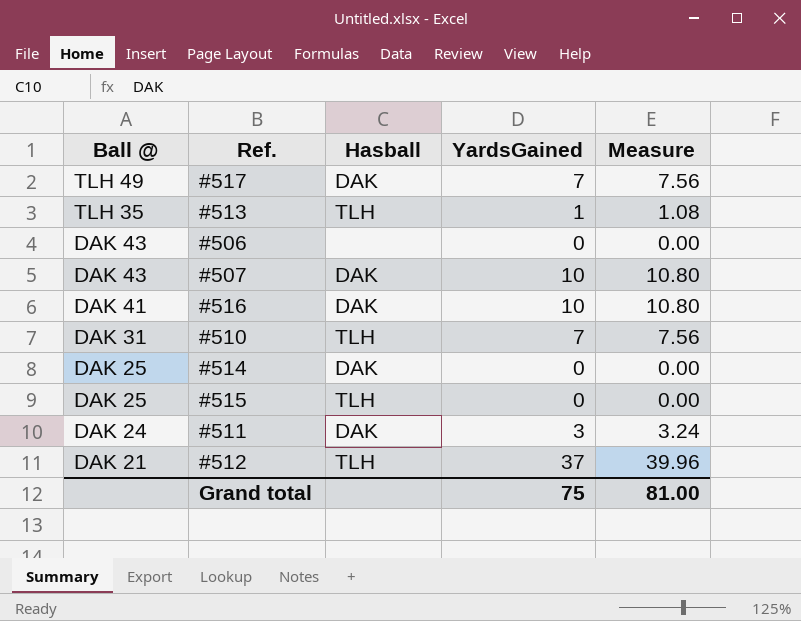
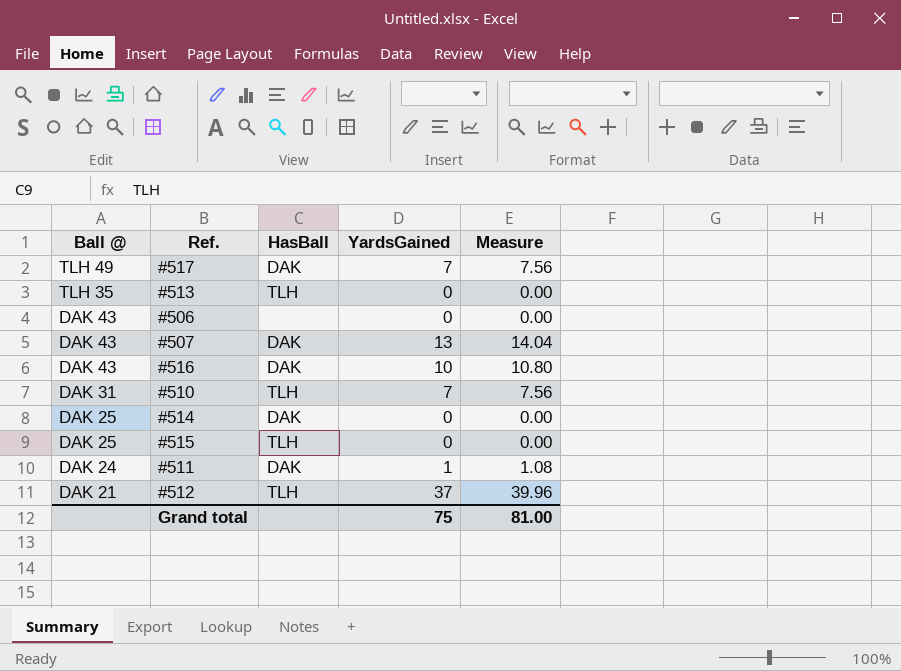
column name: Hasball -> HasBall
#513 | YardsGained: 1 -> 0
#513 | Measure: 1.08 -> 0.00
#507 | YardsGained: 10 -> 13
#507 | Measure: 10.80 -> 14.04
#516 | Ball @: DAK 41 -> DAK 43
#511 | YardsGained: 3 -> 1
#511 | Measure: 3.24 -> 1.08

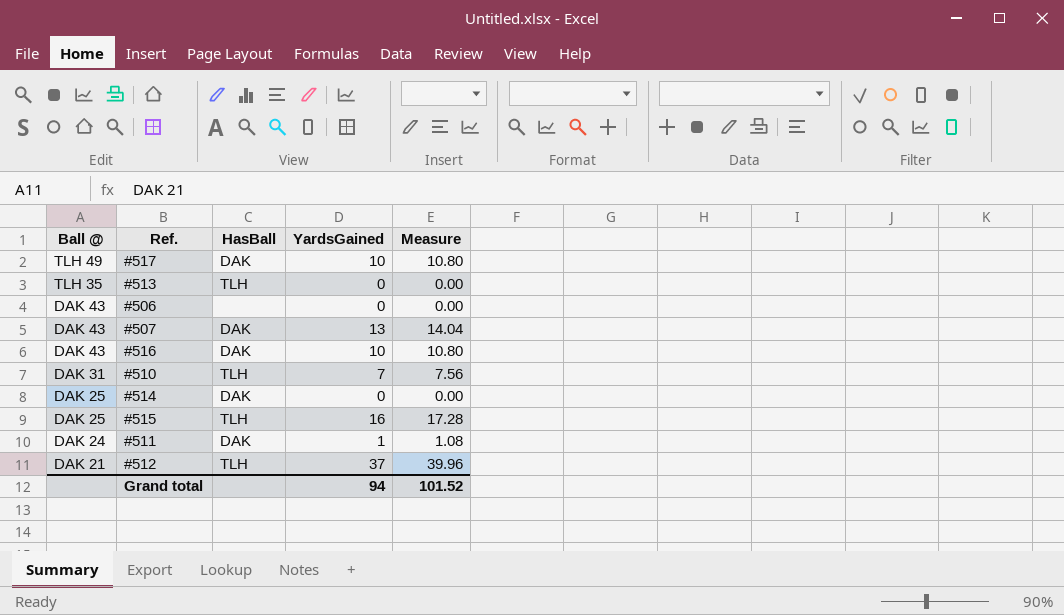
#517 | YardsGained: 7 -> 10
#517 | Measure: 7.56 -> 10.80
#515 | YardsGained: 0 -> 16
#515 | Measure: 0.00 -> 17.28
Grand total | YardsGained: 75 -> 94
Grand total | Measure: 81.00 -> 101.52

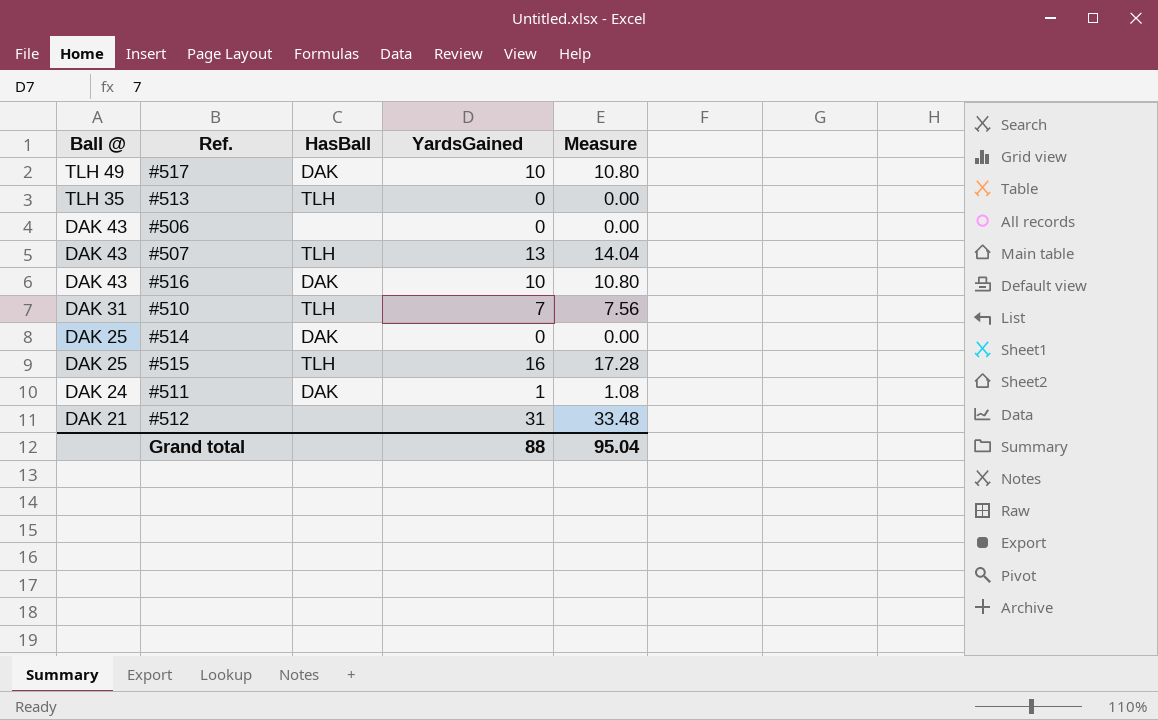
#507 | HasBall: DAK -> TLH
#512 | HasBall: TLH -> none
#512 | YardsGained: 37 -> 31
#512 | Measure: 39.96 -> 33.48
Grand total | YardsGained: 94 -> 88
Grand total | Measure: 101.52 -> 95.04

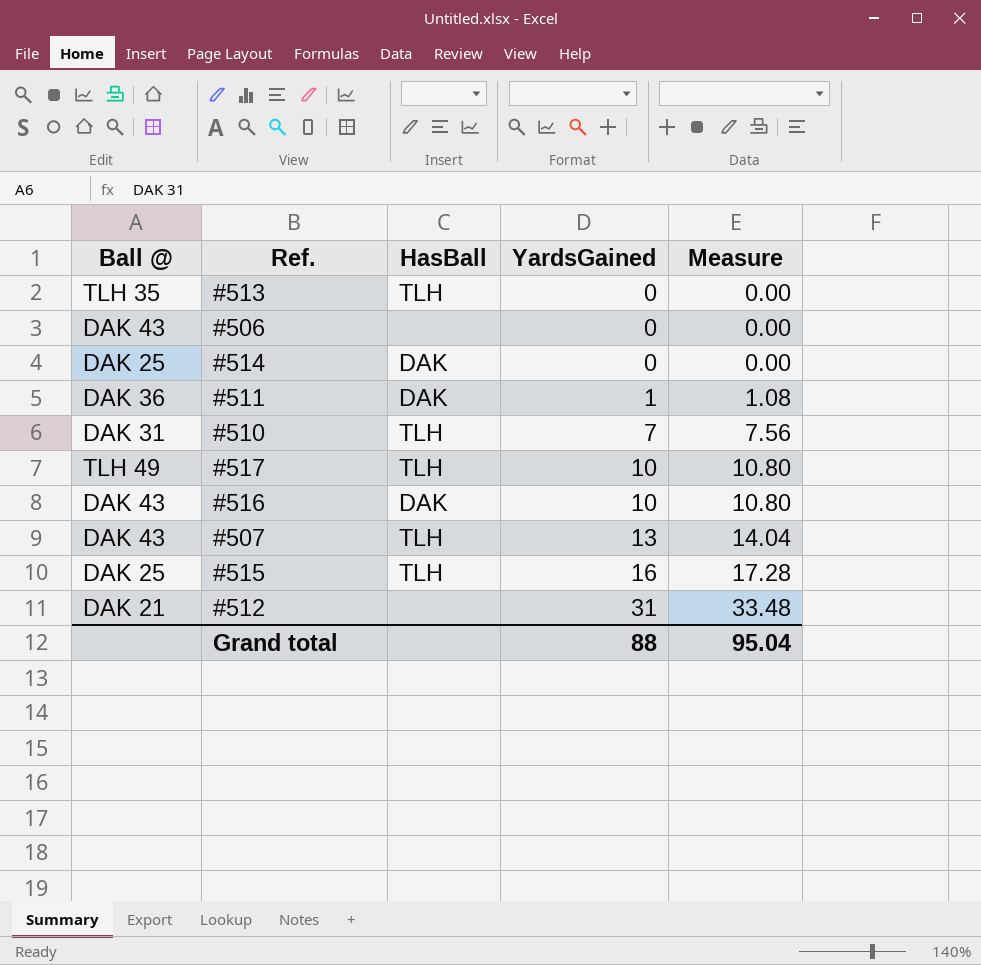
row order: Ball @ descending -> YardsGained ascending
#511 | Ball @: DAK 24 -> DAK 36
#517 | HasBall: DAK -> TLH

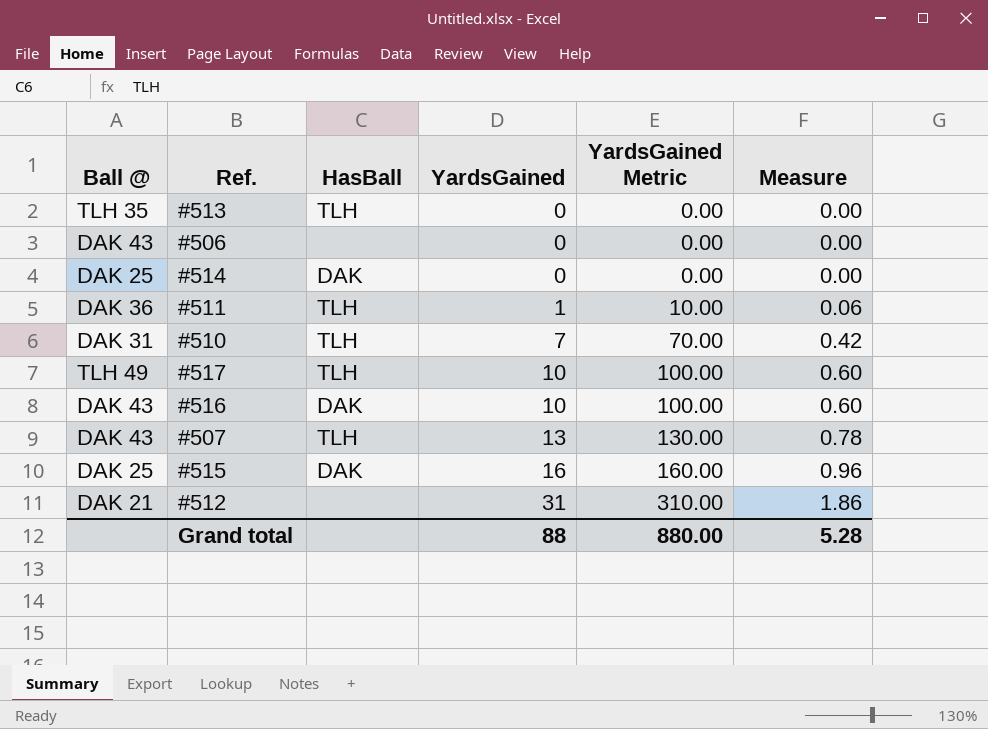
column YardsGained Metric | formula: none -> [YardsGained] * 10
column Measure | formula: [YardsGained] * 1.08 -> [YardsGained] * 0.06
#511 | HasBall: DAK -> TLH
#515 | HasBall: TLH -> DAK
Grand total | Measure: 95.04 -> 5.28

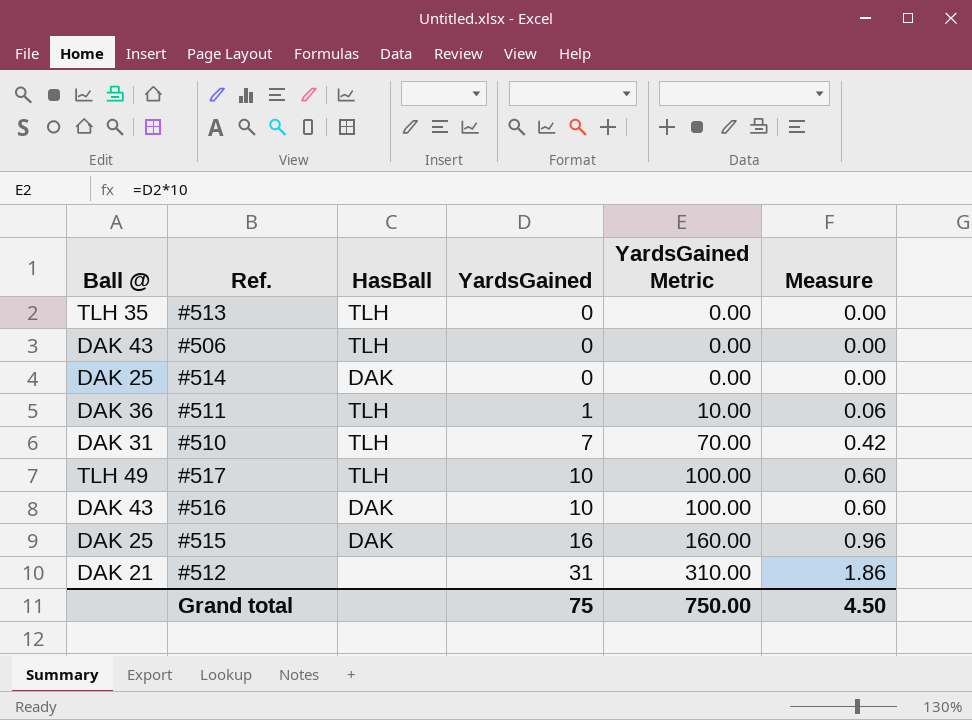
row #507: DAK 43 | TLH | 13 | 130.00 | 0.78 -> none
#506 | HasBall: none -> TLH
Grand total | YardsGained: 88 -> 75
Grand total | YardsGained Metric: 880.00 -> 750.00
Grand total | Measure: 5.28 -> 4.50

